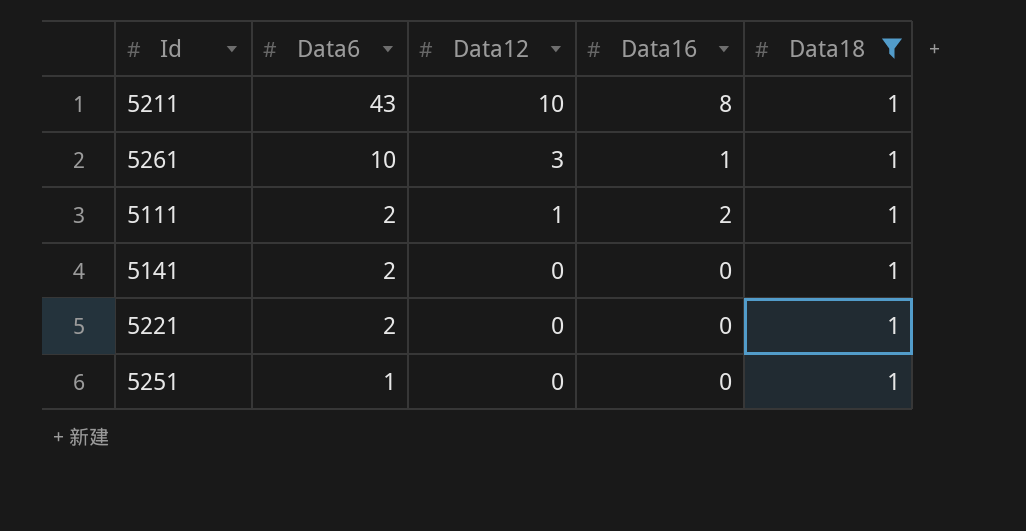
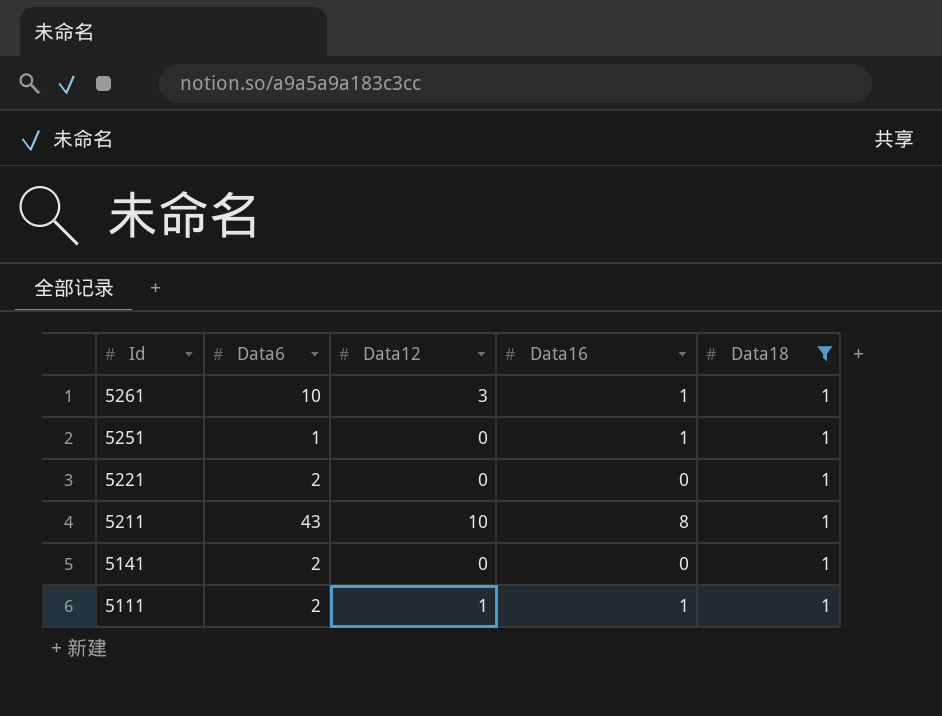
row order: Data6 descending -> Id descending
5251 | Data16: 0 -> 1
5111 | Data16: 2 -> 1

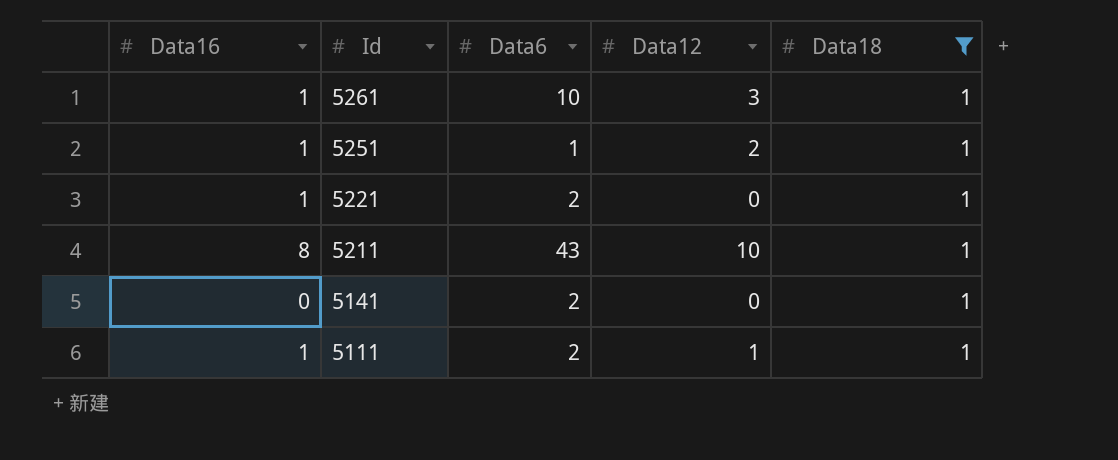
column Data16 | position: 4 -> 1
5251 | Data12: 0 -> 2
5221 | Data16: 0 -> 1

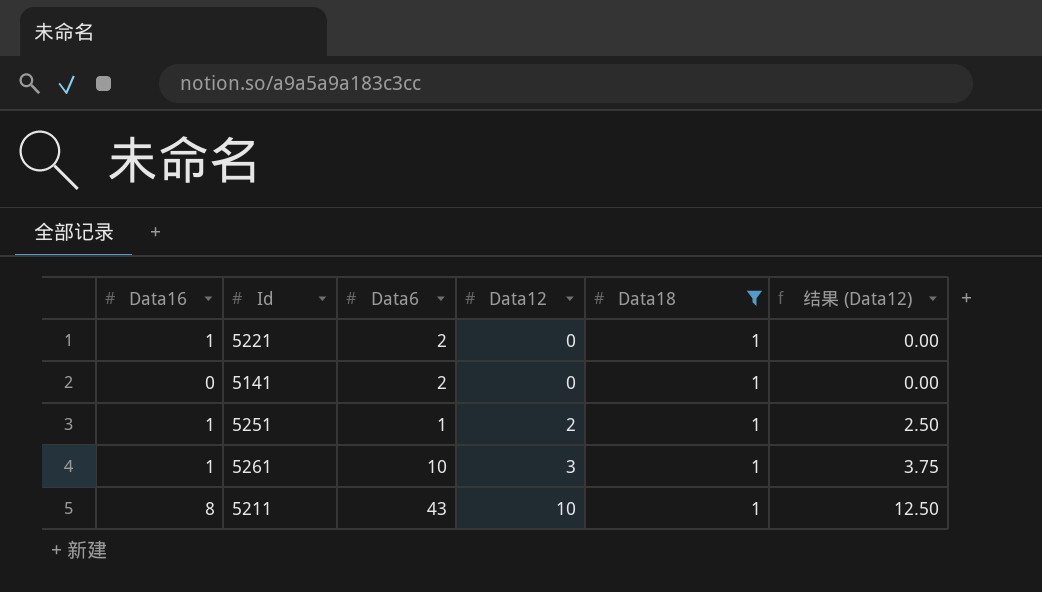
row order: Id descending -> Data12 ascending
column 结果 (Data12) | formula: none -> [Data12] * 1.25
row 5111: 1 | 2 | 1 | 1 -> none

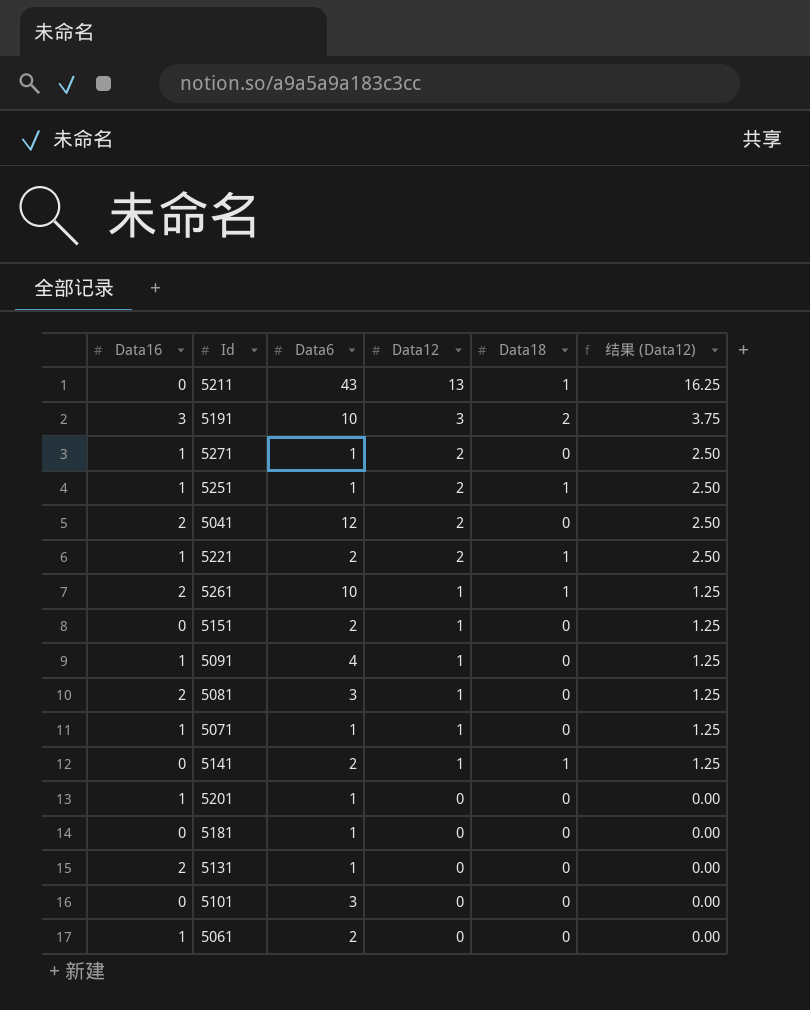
filter: Data18 = 1 -> none
row order: Data12 ascending -> Data12 descending
5211 | Data16: 8 -> 0
5211 | Data12: 10 -> 13
5211 | 结果 (Data12): 12.50 -> 16.25
5221 | Data12: 0 -> 2
5221 | 结果 (Data12): 0.00 -> 2.50
5261 | Data16: 1 -> 2
5261 | Data12: 3 -> 1
5261 | 结果 (Data12): 3.75 -> 1.25
5141 | Data12: 0 -> 1
5141 | 结果 (Data12): 0.00 -> 1.25

